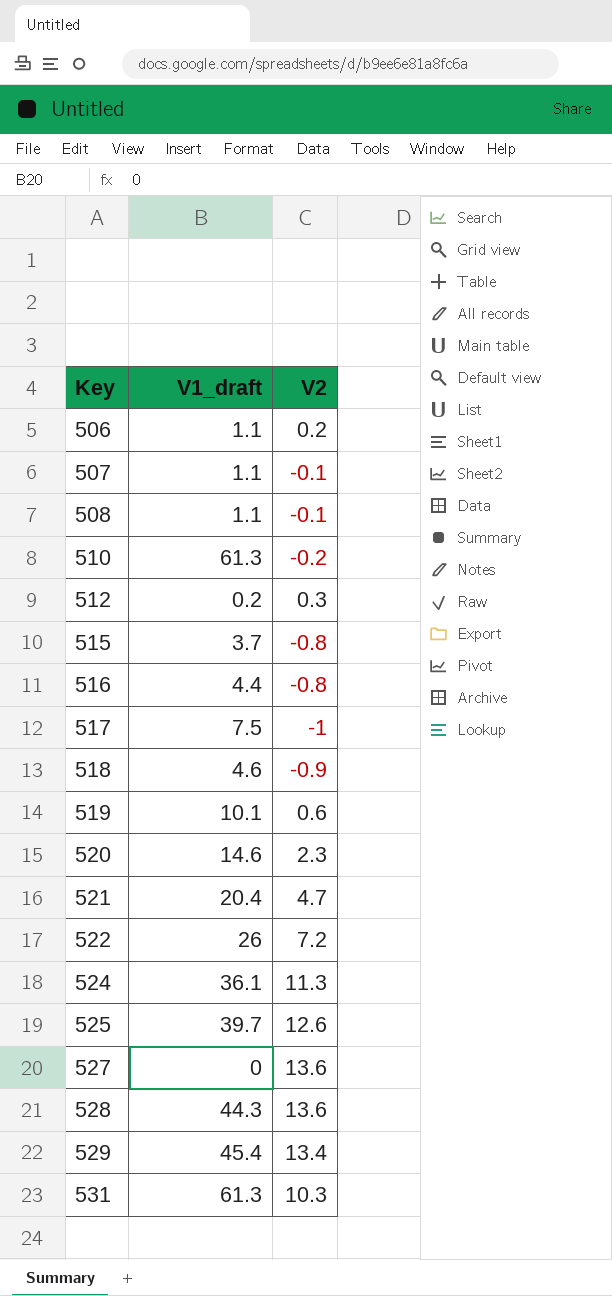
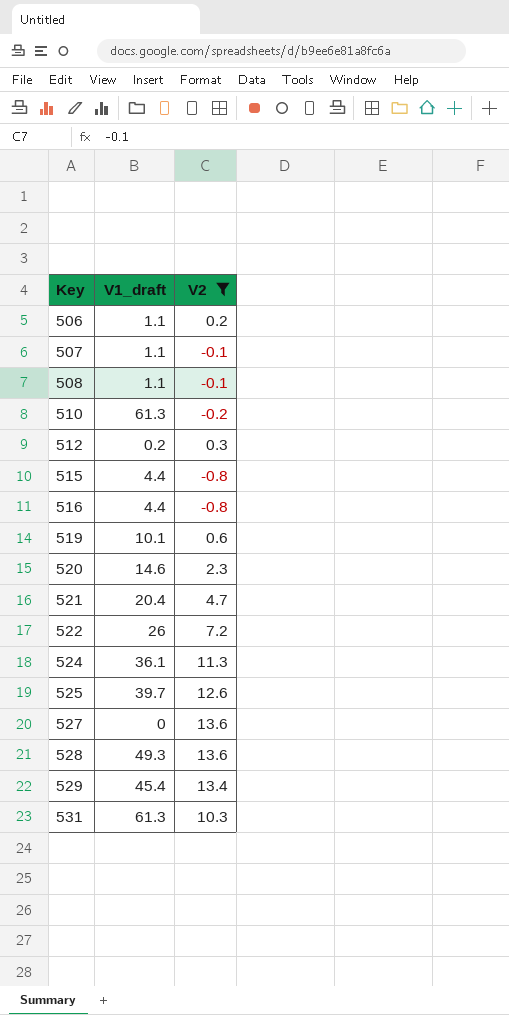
filter: none -> V2 >= -0.8
515 | V1_draft: 3.7 -> 4.4
528 | V1_draft: 44.3 -> 49.3

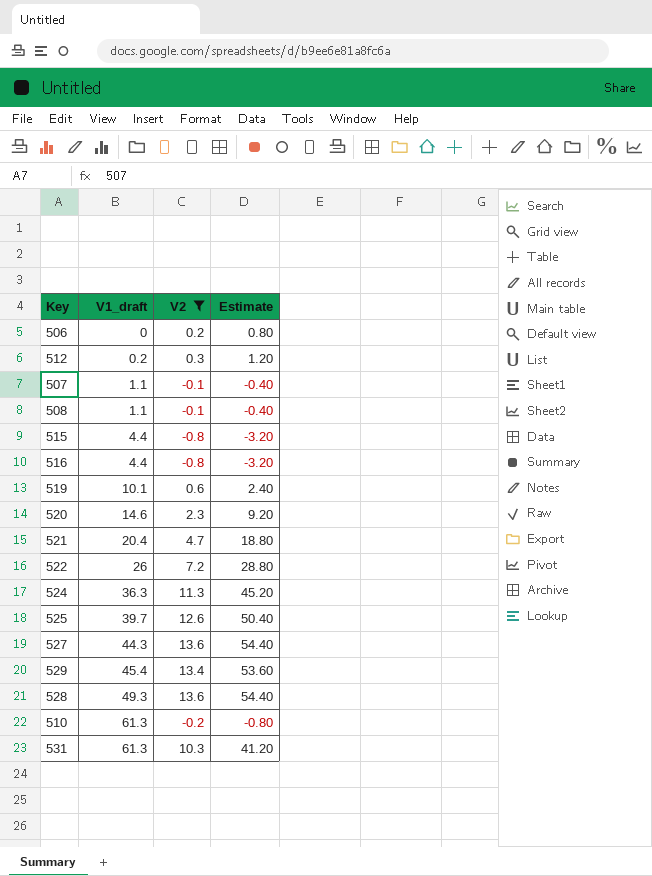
row order: Key ascending -> V1_draft ascending
column Estimate | formula: none -> [V2] * 4
506 | V1_draft: 1.1 -> 0
524 | V1_draft: 36.1 -> 36.3
527 | V1_draft: 0 -> 44.3

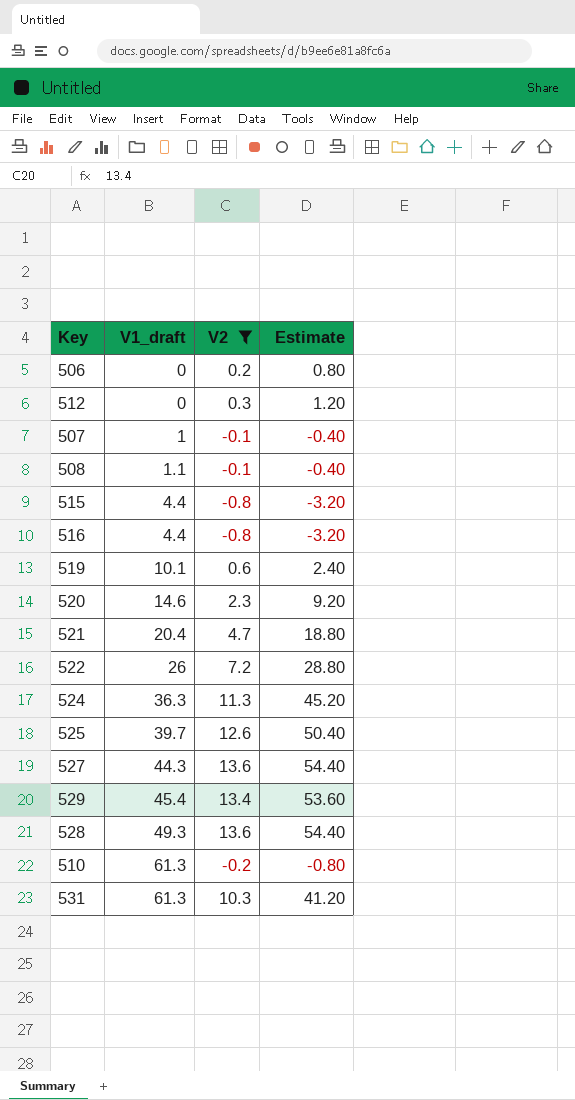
512 | V1_draft: 0.2 -> 0
507 | V1_draft: 1.1 -> 1

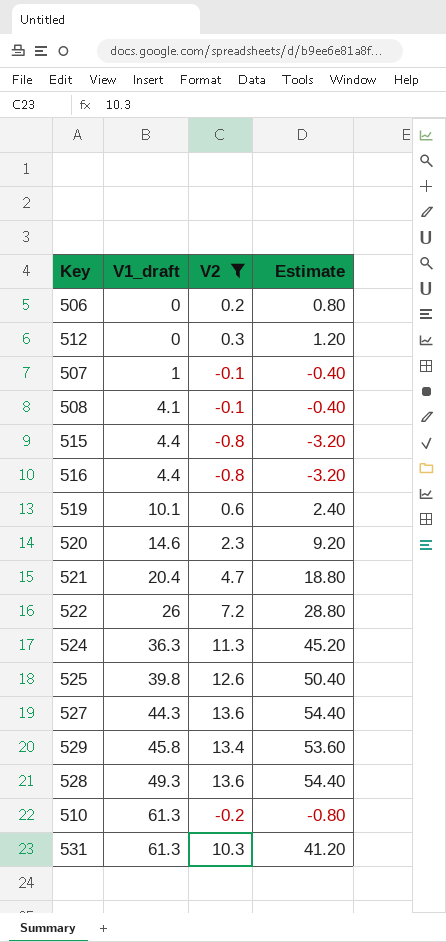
508 | V1_draft: 1.1 -> 4.1
525 | V1_draft: 39.7 -> 39.8
529 | V1_draft: 45.4 -> 45.8

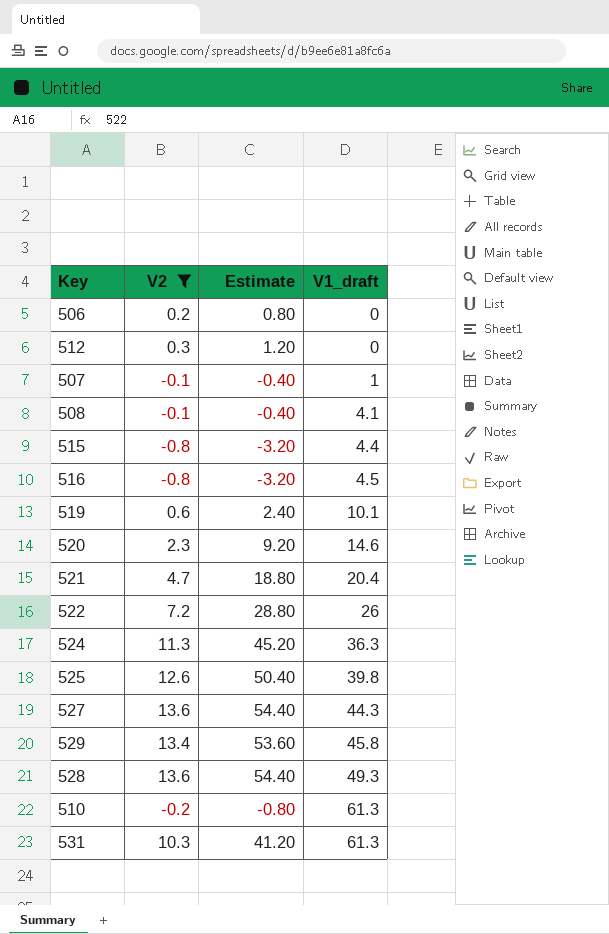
column V1_draft | position: 2 -> 4
516 | V1_draft: 4.4 -> 4.5

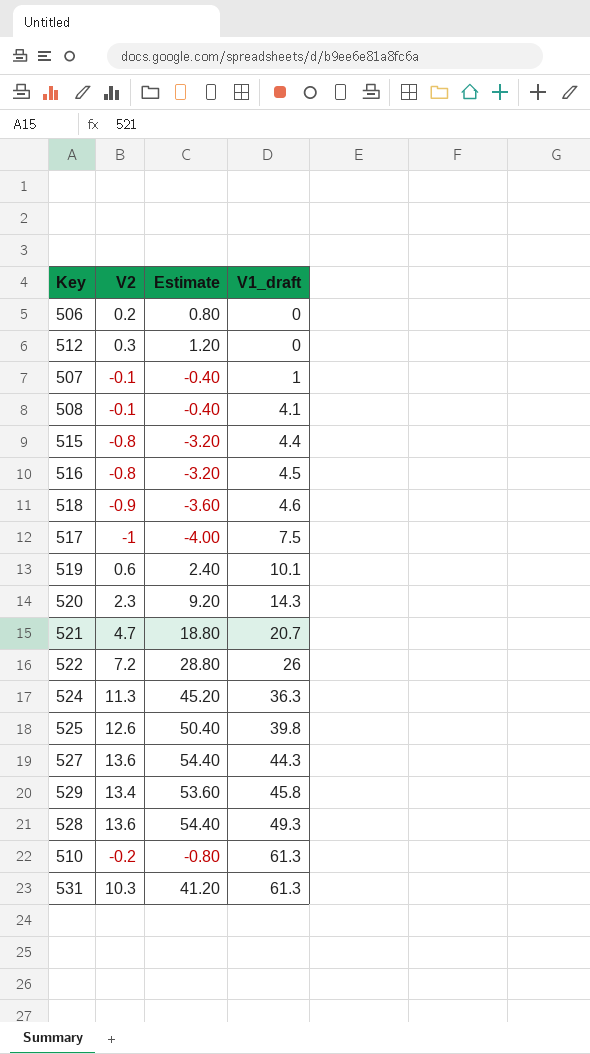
filter: V2 >= -0.8 -> none
520 | V1_draft: 14.6 -> 14.3
521 | V1_draft: 20.4 -> 20.7

